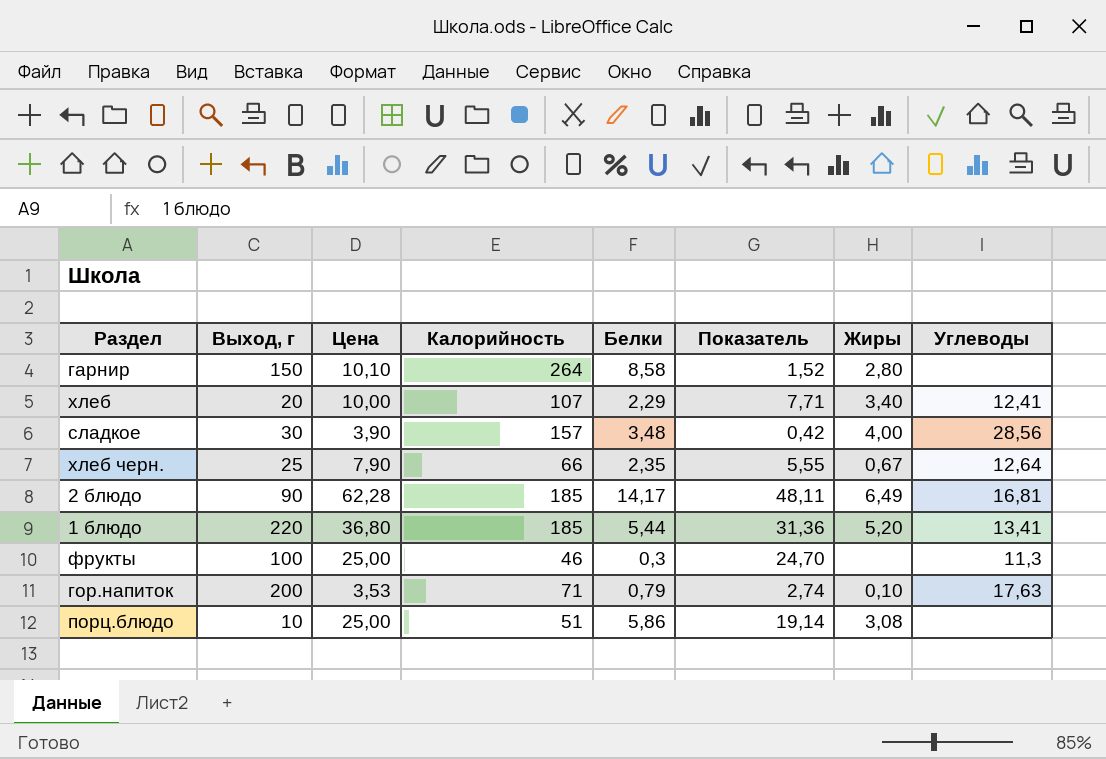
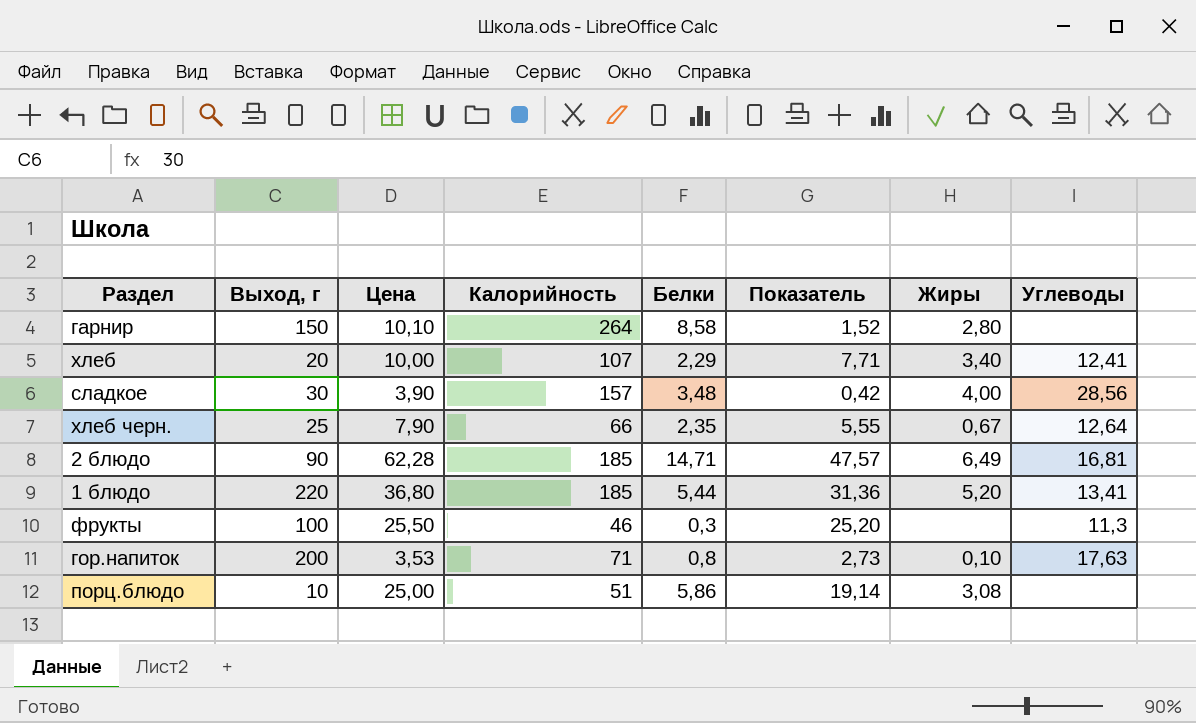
2 блюдо | Белки: 14,17 -> 14,71
2 блюдо | Показатель: 48,11 -> 47,57
фрукты | Цена: 25,00 -> 25,50
фрукты | Показатель: 24,70 -> 25,20
гор.напиток | Белки: 0,79 -> 0,8
гор.напиток | Показатель: 2,74 -> 2,73

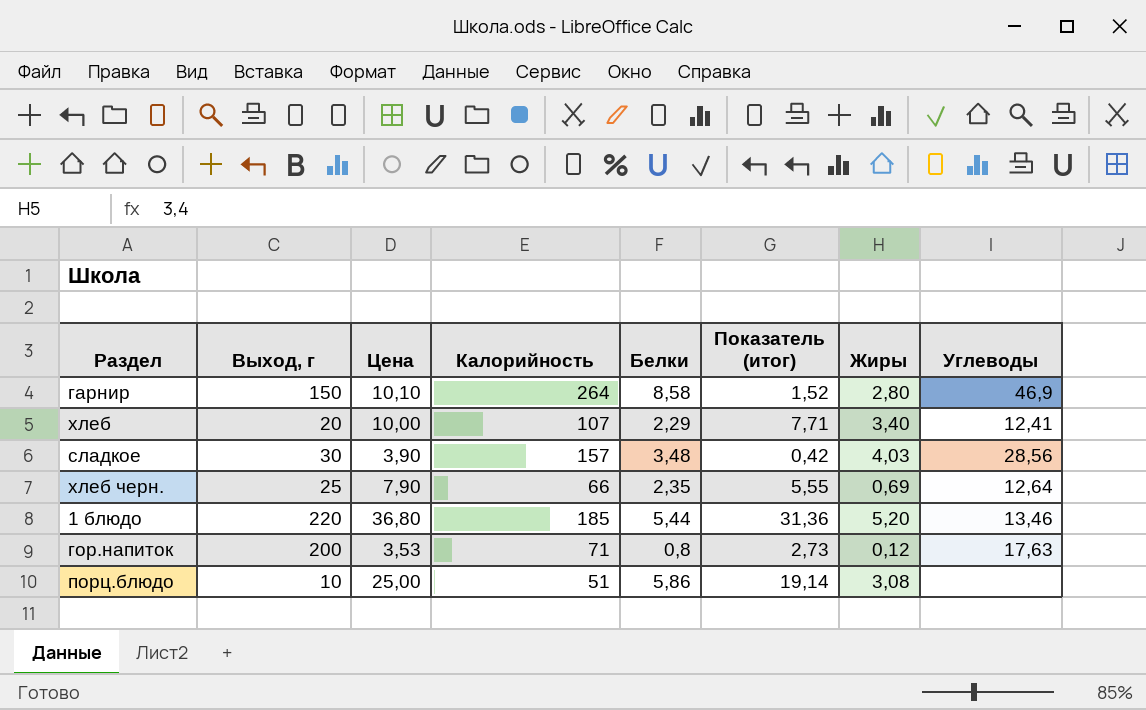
column name: Показатель -> Показатель (итог)
row 2 блюдо: 90 | 62,28 | 185 | 14,71 | 47,57 | 6,49 | 16,81 -> none
row фрукты: 100 | 25,50 | 46 | 0,3 | 25,20 | none | 11,3 -> none
гарнир | Углеводы: none -> 46,9
сладкое | Жиры: 4,00 -> 4,03
хлеб черн. | Жиры: 0,67 -> 0,69
1 блюдо | Углеводы: 13,41 -> 13,46
гор.напиток | Жиры: 0,10 -> 0,12

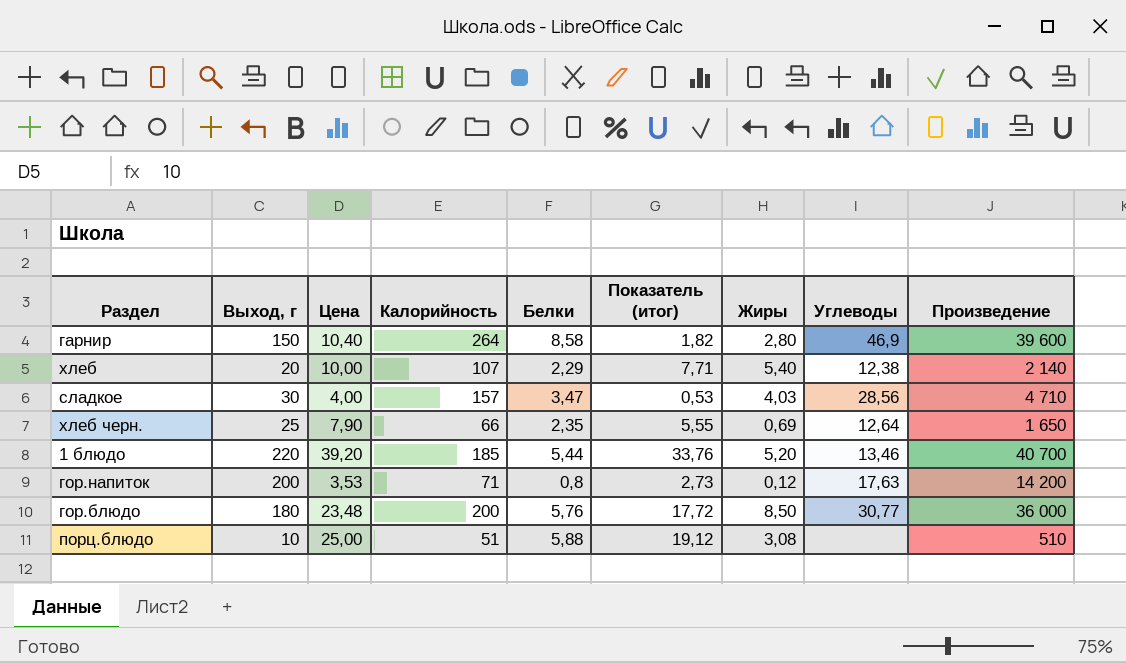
column Произведение | formula: none -> [Выход, г] * [Калорийность]
гарнир | Цена: 10,10 -> 10,40
гарнир | Показатель (итог): 1,52 -> 1,82
хлеб | Жиры: 3,40 -> 5,40
хлеб | Углеводы: 12,41 -> 12,38
сладкое | Цена: 3,90 -> 4,00
сладкое | Белки: 3,48 -> 3,47
сладкое | Показатель (итог): 0,42 -> 0,53
1 блюдо | Цена: 36,80 -> 39,20
1 блюдо | Показатель (итог): 31,36 -> 33,76
row гор.блюдо: none -> 180 | 23,48 | 200 | 5,76 | 17,72 | 8,50 | 30,77 | 36 000
порц.блюдо | Белки: 5,86 -> 5,88
порц.блюдо | Показатель (итог): 19,14 -> 19,12

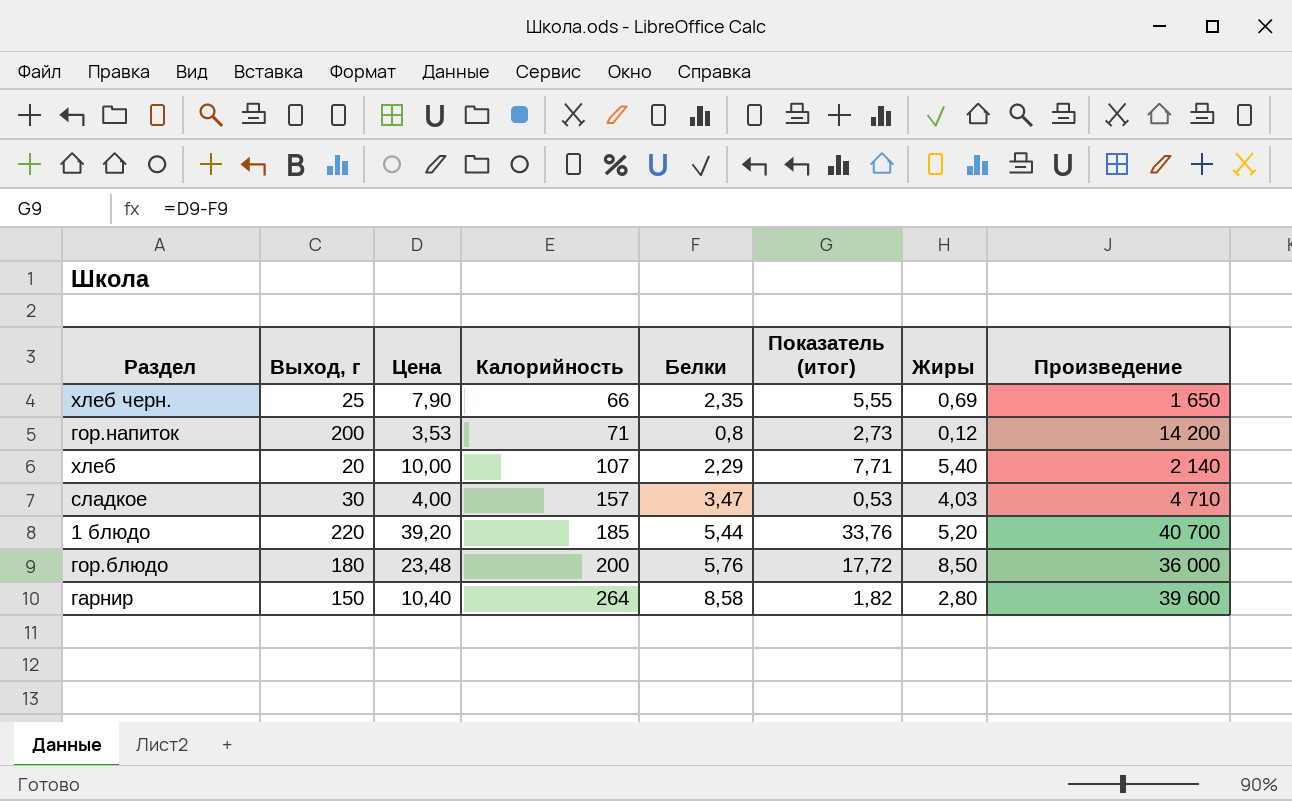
row order: none -> Калорийность ascending
column Углеводы | position: 8 -> none
row порц.блюдо: 10 | 25,00 | 51 | 5,88 | 19,12 | 3,08 | none | 510 -> none

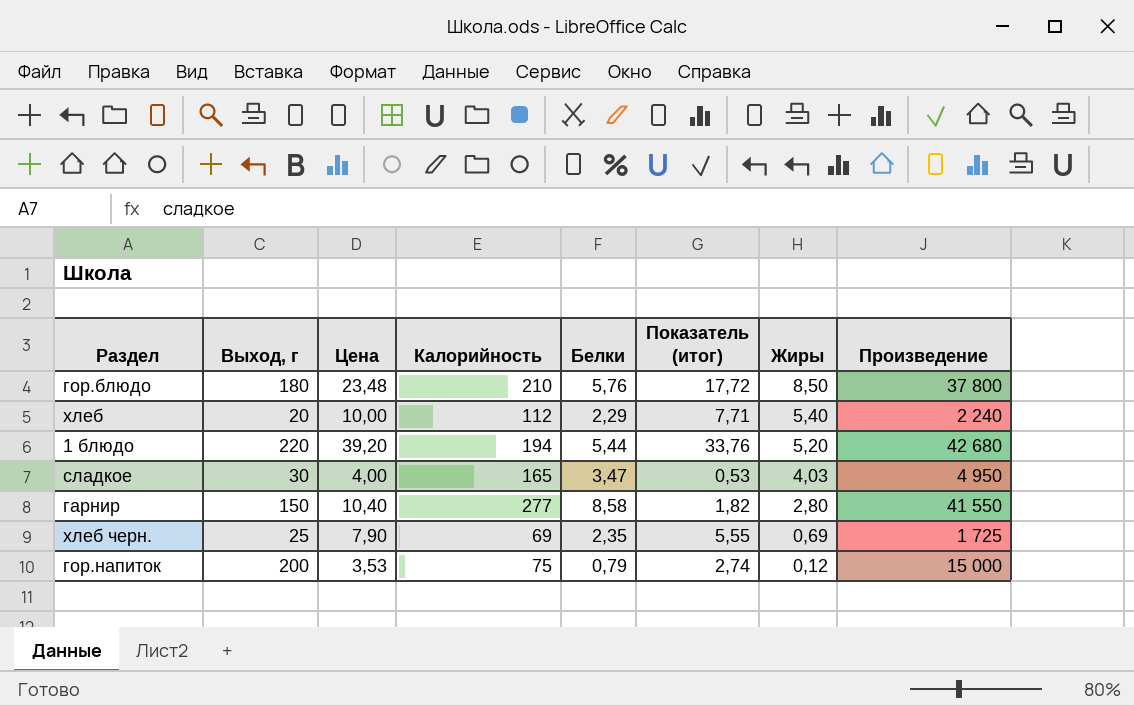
row order: Калорийность ascending -> Жиры descending
гор.блюдо | Калорийность: 200 -> 210
гор.блюдо | Произведение: 36 000 -> 37 800
хлеб | Калорийность: 107 -> 112
хлеб | Произведение: 2 140 -> 2 240
1 блюдо | Калорийность: 185 -> 194
1 блюдо | Произведение: 40 700 -> 42 680
сладкое | Калорийность: 157 -> 165
сладкое | Произведение: 4 710 -> 4 950
гарнир | Калорийность: 264 -> 277
гарнир | Произведение: 39 600 -> 41 550
хлеб черн. | Калорийность: 66 -> 69
хлеб черн. | Произведение: 1 650 -> 1 725
гор.напиток | Калорийность: 71 -> 75
гор.напиток | Белки: 0,8 -> 0,79
гор.напиток | Показатель (итог): 2,73 -> 2,74
гор.напиток | Произведение: 14 200 -> 15 000

